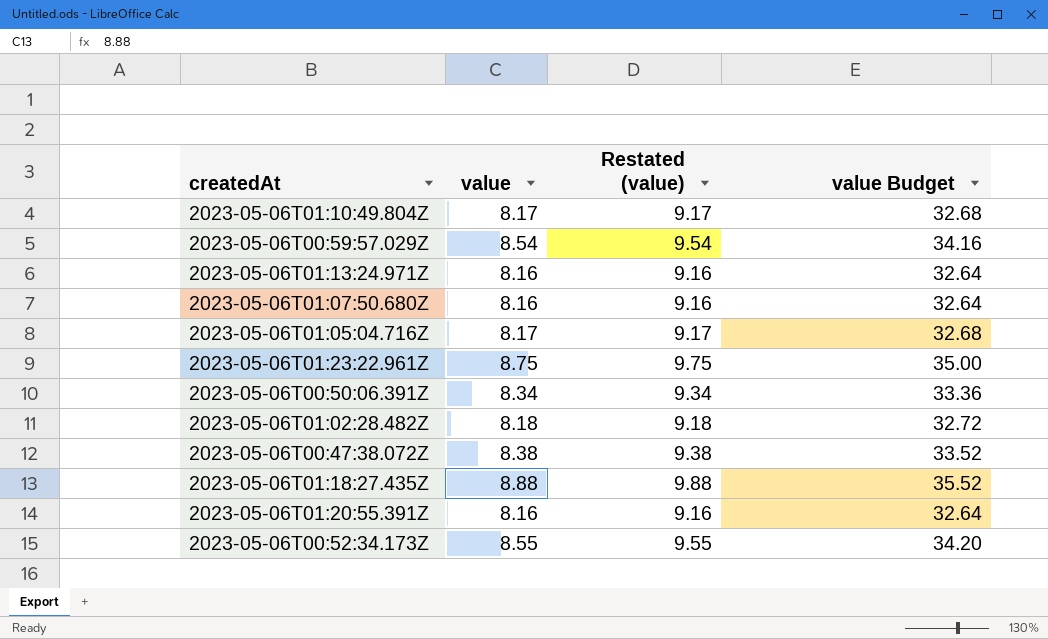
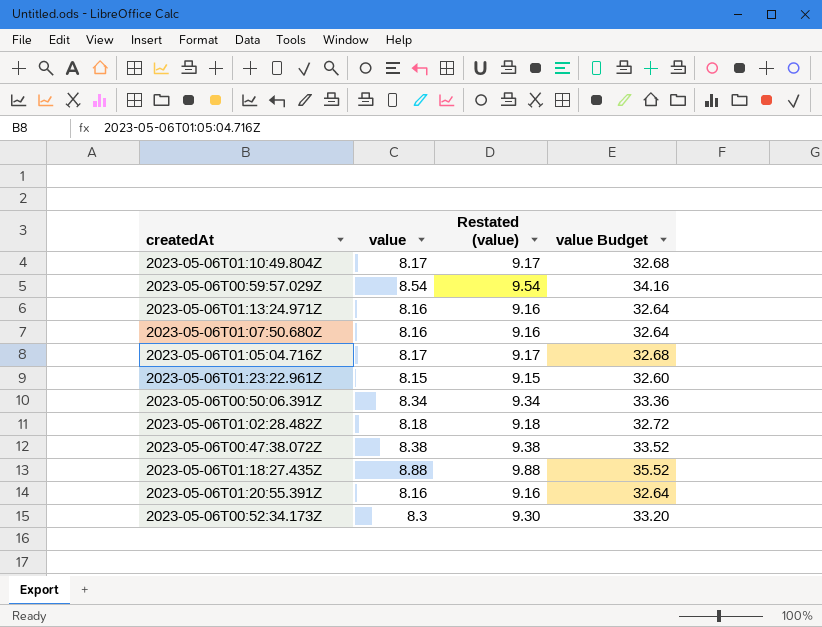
2023-05-06T01:23:22.961Z | value: 8.75 -> 8.15
2023-05-06T01:23:22.961Z | Restated (value): 9.75 -> 9.15
2023-05-06T01:23:22.961Z | value Budget: 35.00 -> 32.60
2023-05-06T00:52:34.173Z | value: 8.55 -> 8.3
2023-05-06T00:52:34.173Z | Restated (value): 9.55 -> 9.30
2023-05-06T00:52:34.173Z | value Budget: 34.20 -> 33.20

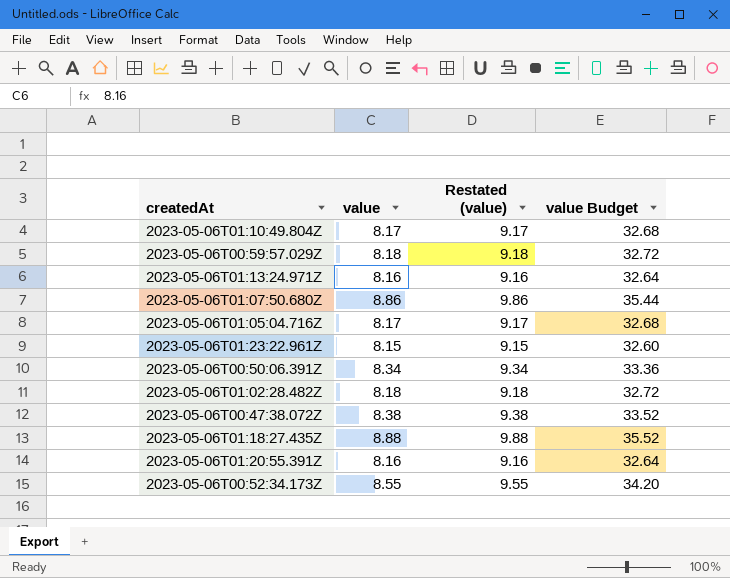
2023-05-06T00:59:57.029Z | value: 8.54 -> 8.18
2023-05-06T00:59:57.029Z | Restated (value): 9.54 -> 9.18
2023-05-06T00:59:57.029Z | value Budget: 34.16 -> 32.72
2023-05-06T01:07:50.680Z | value: 8.16 -> 8.86
2023-05-06T01:07:50.680Z | Restated (value): 9.16 -> 9.86
2023-05-06T01:07:50.680Z | value Budget: 32.64 -> 35.44
2023-05-06T00:52:34.173Z | value: 8.3 -> 8.55
2023-05-06T00:52:34.173Z | Restated (value): 9.30 -> 9.55
2023-05-06T00:52:34.173Z | value Budget: 33.20 -> 34.20

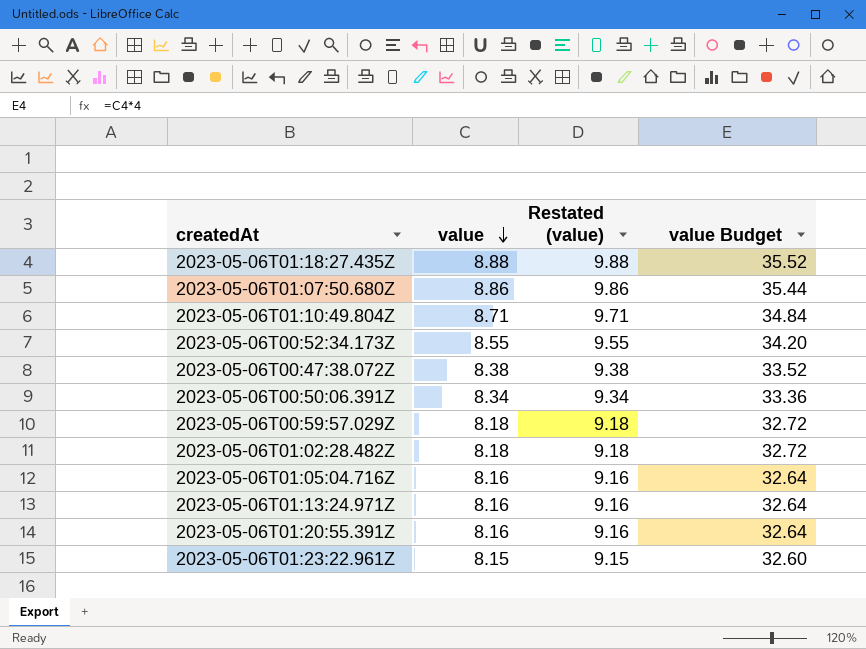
row order: none -> value descending
2023-05-06T01:10:49.804Z | value: 8.17 -> 8.71
2023-05-06T01:10:49.804Z | Restated (value): 9.17 -> 9.71
2023-05-06T01:10:49.804Z | value Budget: 32.68 -> 34.84
2023-05-06T01:05:04.716Z | value: 8.17 -> 8.16
2023-05-06T01:05:04.716Z | Restated (value): 9.17 -> 9.16
2023-05-06T01:05:04.716Z | value Budget: 32.68 -> 32.64

